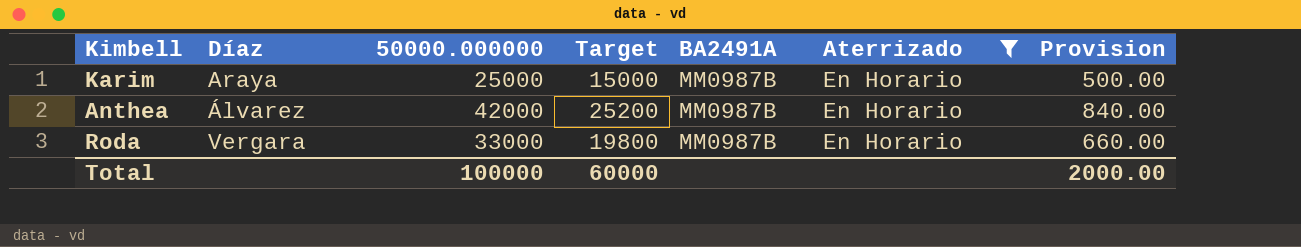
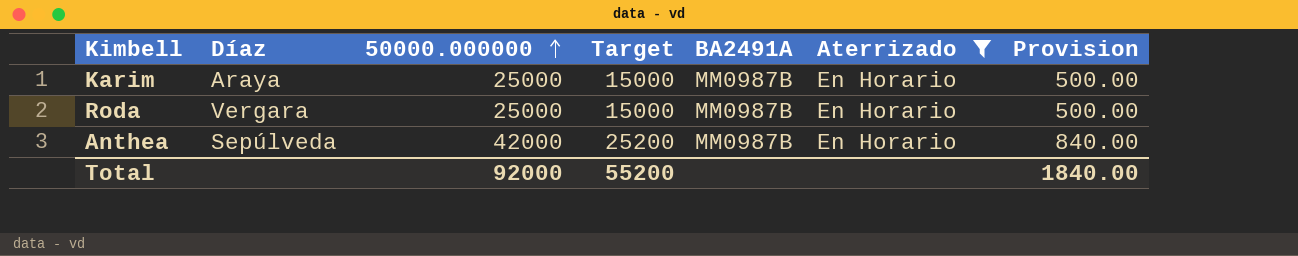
row order: none -> 50000.000000 ascending
Roda | 50000.000000: 33000 -> 25000
Roda | Target: 19800 -> 15000
Roda | Provision: 660.00 -> 500.00
Anthea | Díaz: Álvarez -> Sepúlveda
Total | 50000.000000: 100000 -> 92000
Total | Target: 60000 -> 55200
Total | Provision: 2000.00 -> 1840.00

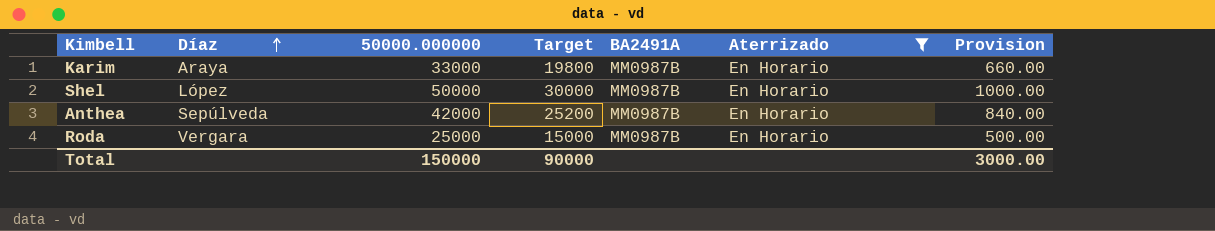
row order: 50000.000000 ascending -> Díaz ascending
Karim | 50000.000000: 25000 -> 33000
Karim | Target: 15000 -> 19800
Karim | Provision: 500.00 -> 660.00
row Shel: none -> López | 50000 | 30000 | MM0987B | En Horario | 1000.00
Total | 50000.000000: 92000 -> 150000
Total | Target: 55200 -> 90000
Total | Provision: 1840.00 -> 3000.00

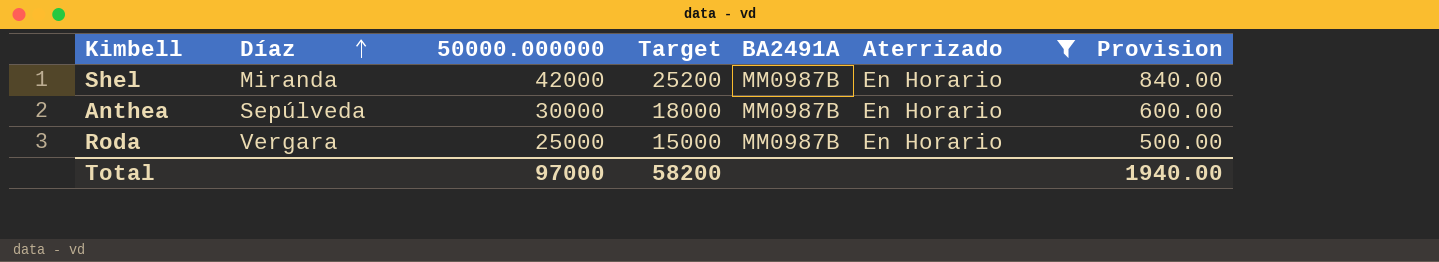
row Karim: Araya | 33000 | 19800 | MM0987B | En Horario | 660.00 -> none
Shel | Díaz: López -> Miranda
Shel | 50000.000000: 50000 -> 42000
Shel | Target: 30000 -> 25200
Shel | Provision: 1000.00 -> 840.00
Anthea | 50000.000000: 42000 -> 30000
Anthea | Target: 25200 -> 18000
Anthea | Provision: 840.00 -> 600.00
Total | 50000.000000: 150000 -> 97000
Total | Target: 90000 -> 58200
Total | Provision: 3000.00 -> 1940.00

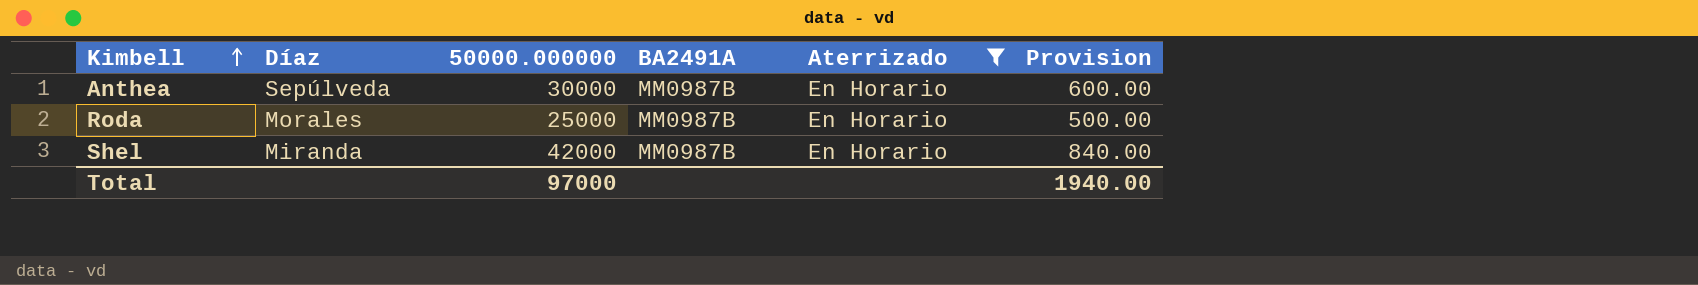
row order: Díaz ascending -> Kimbell ascending
column Target | formula: [50000.000000] * 0.6 -> none
Roda | Díaz: Vergara -> Morales

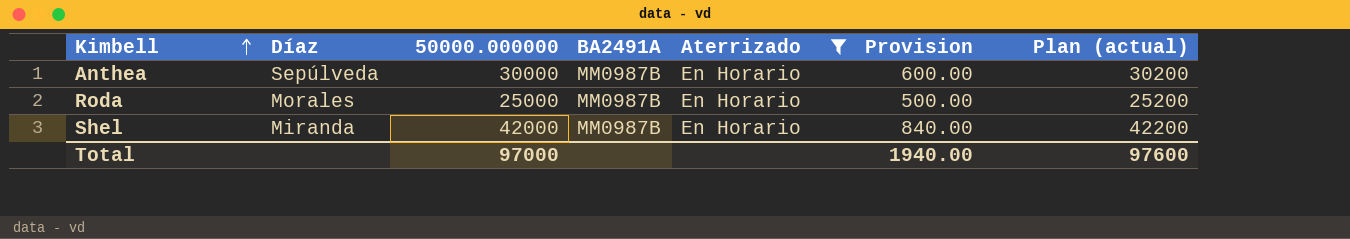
column Plan (actual) | formula: none -> [50000.000000] + 200

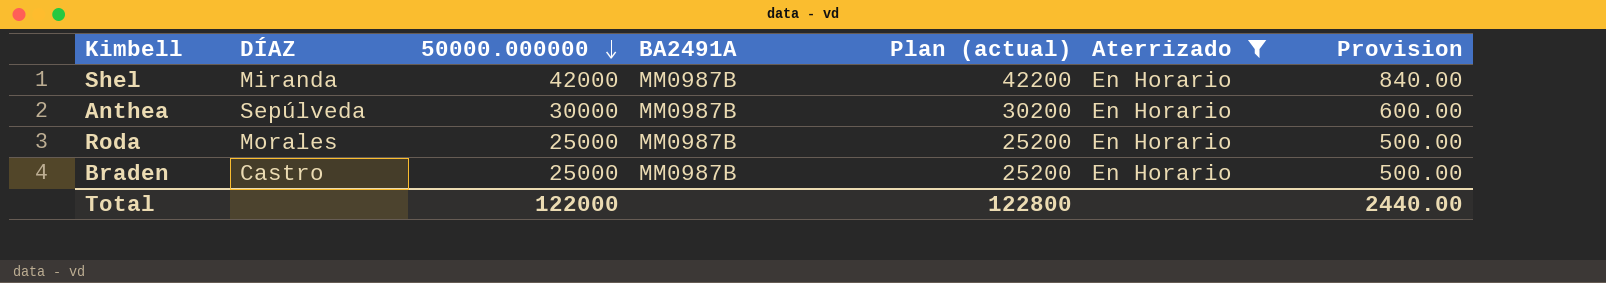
row order: Kimbell ascending -> 50000.000000 descending
column name: Díaz -> DÍAZ
column Plan (actual) | position: 7 -> 5
row Braden: none -> Castro | 25000 | MM0987B | 25200 | En Horario | 500.00
Total | 50000.000000: 97000 -> 122000
Total | Plan (actual): 97600 -> 122800
Total | Provision: 1940.00 -> 2440.00

